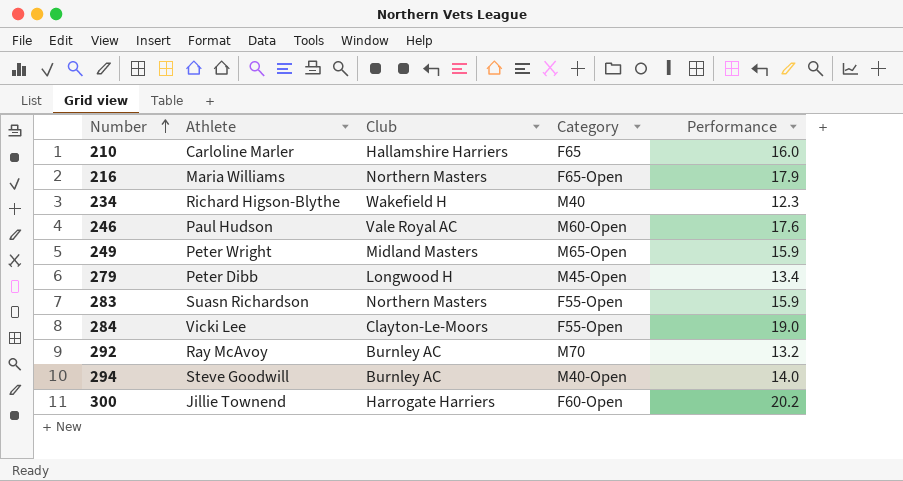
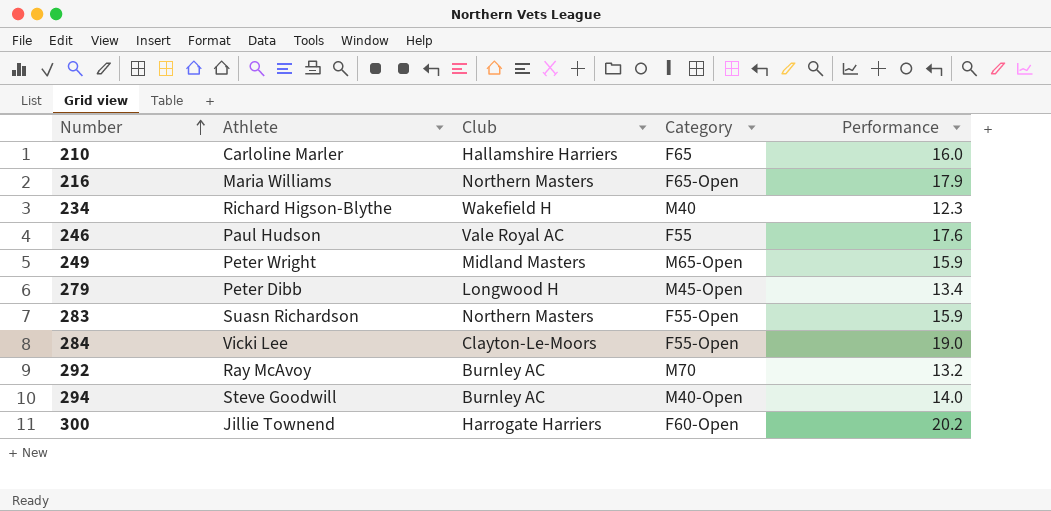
246 | Category: M60-Open -> F55

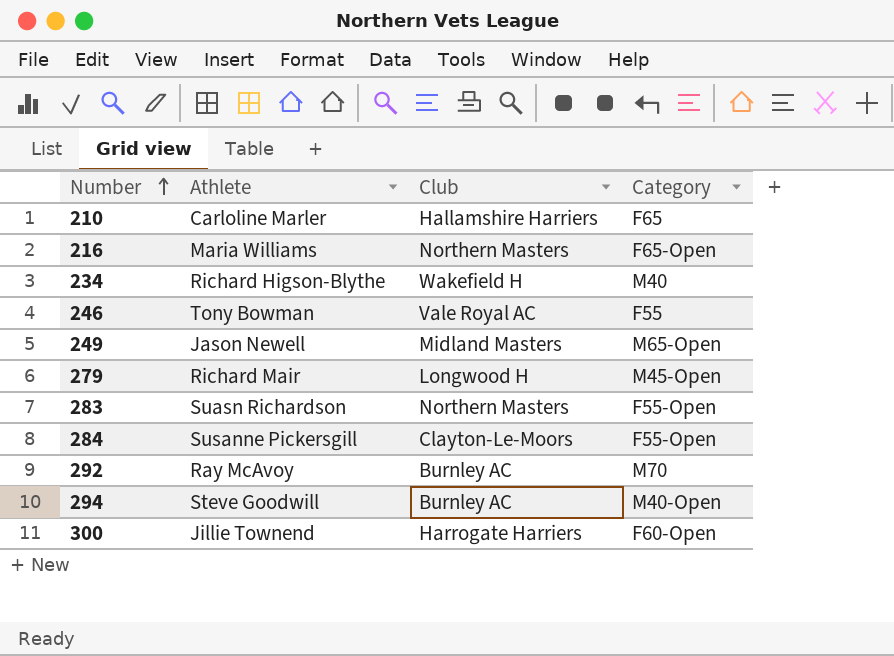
column Performance | position: 5 -> none
246 | Athlete: Paul Hudson -> Tony Bowman
249 | Athlete: Peter Wright -> Jason Newell
279 | Athlete: Peter Dibb -> Richard Mair
284 | Athlete: Vicki Lee -> Susanne Pickersgill

